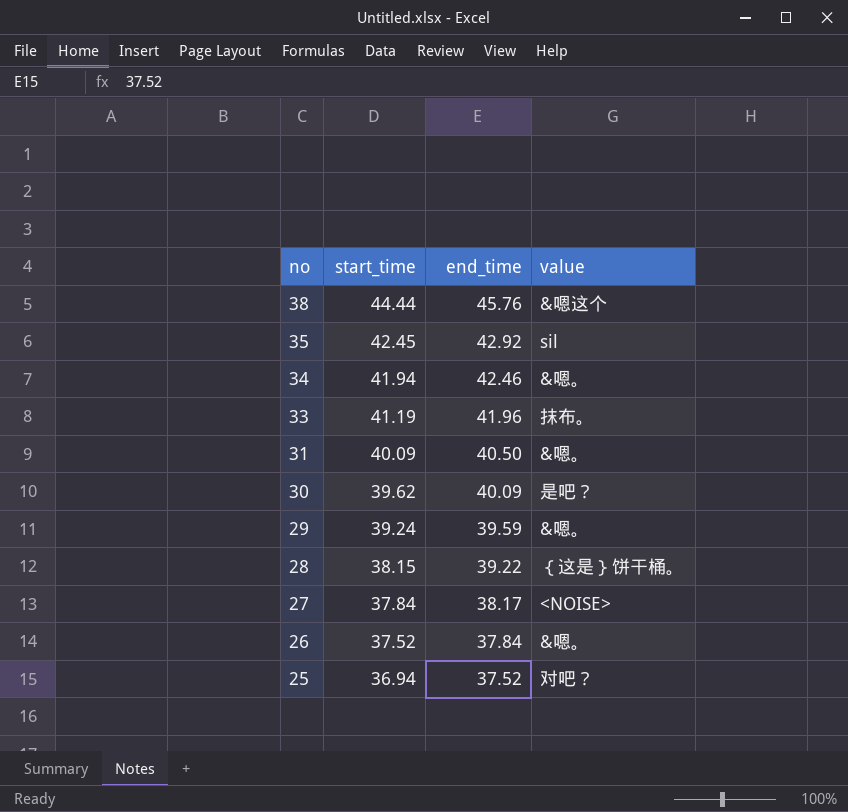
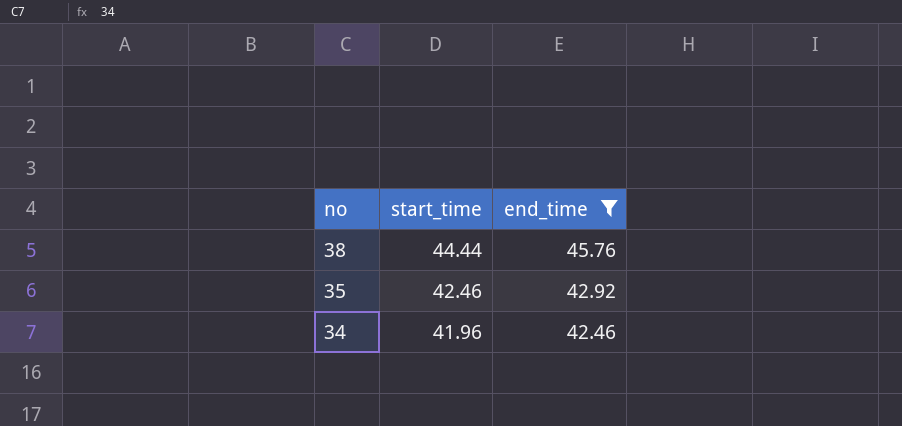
filter: none -> end_time >= 42.46
column value | position: 4 -> none
35 | start_time: 42.45 -> 42.46
34 | start_time: 41.94 -> 41.96

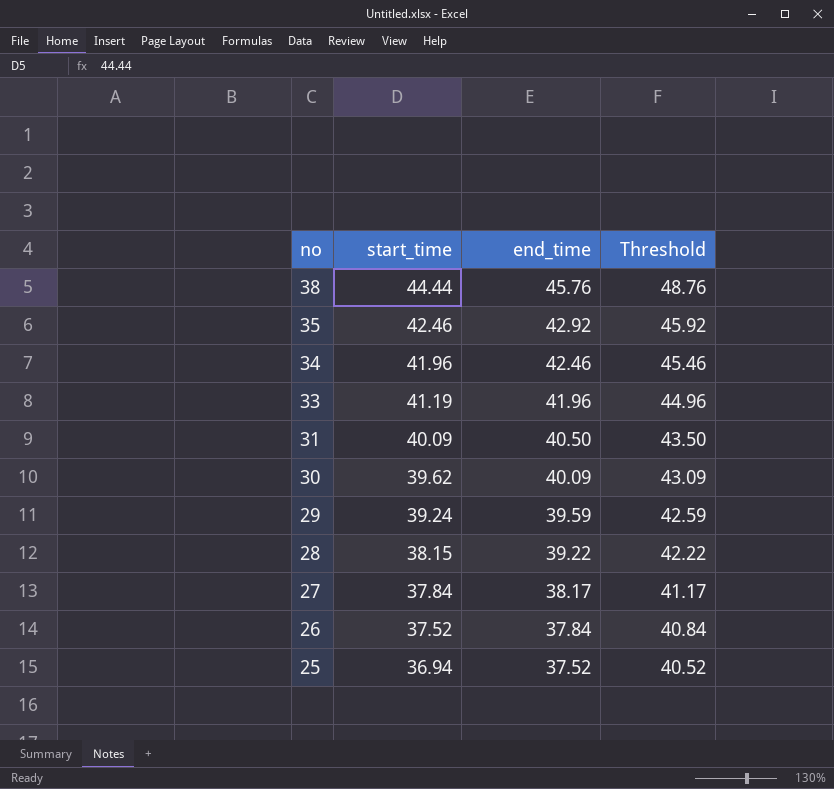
filter: end_time >= 42.46 -> none
column Threshold | formula: none -> [end_time] + 3

